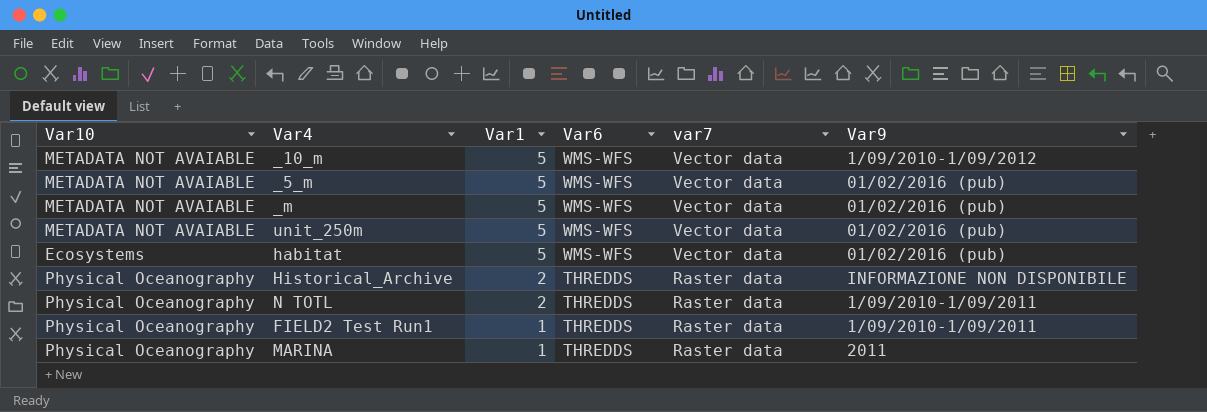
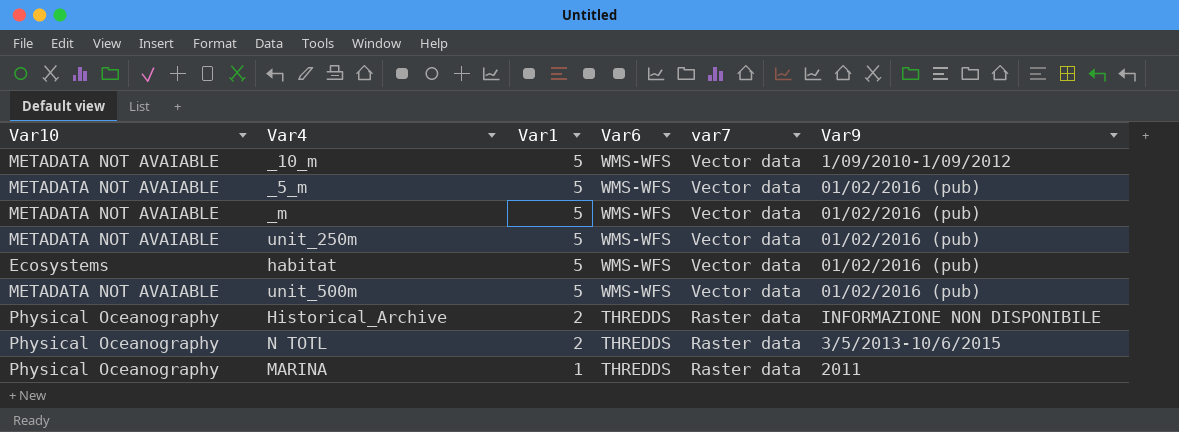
row FIELD2 Test Run1: Physical Oceanography | 1 | THREDDS | Raster data | 1/09/2010-1/09/2011 -> none
row unit_500m: none -> METADATA NOT AVAIABLE | 5 | WMS-WFS | Vector data | 01/02/2016 (pub)
N TOTL | Var9: 1/09/2010-1/09/2011 -> 3/5/2013-10/6/2015

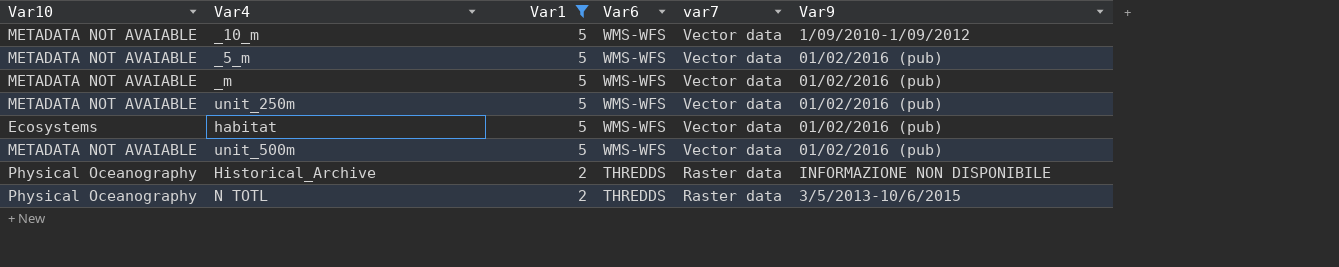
filter: none -> Var1 != 1

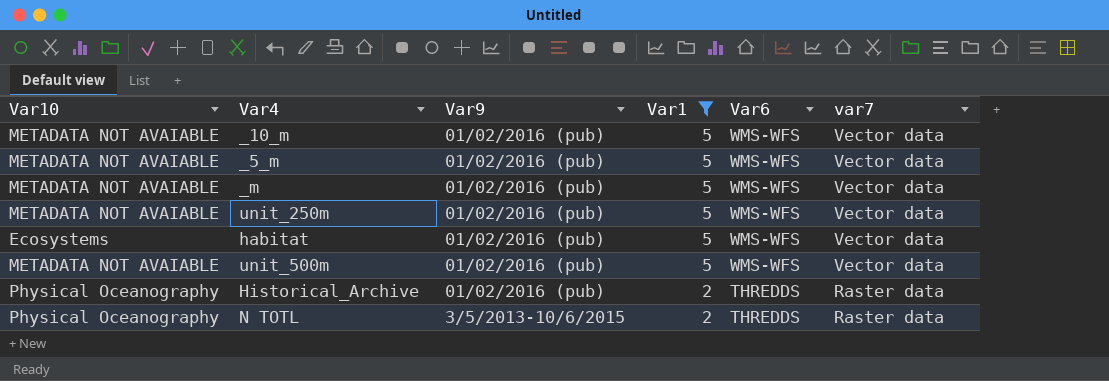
column Var9 | position: 6 -> 3
_10_m | Var9: 1/09/2010-1/09/2012 -> 01/02/2016 (pub)
Historical_Archive | Var9: INFORMAZIONE NON DISPONIBILE -> 01/02/2016 (pub)

